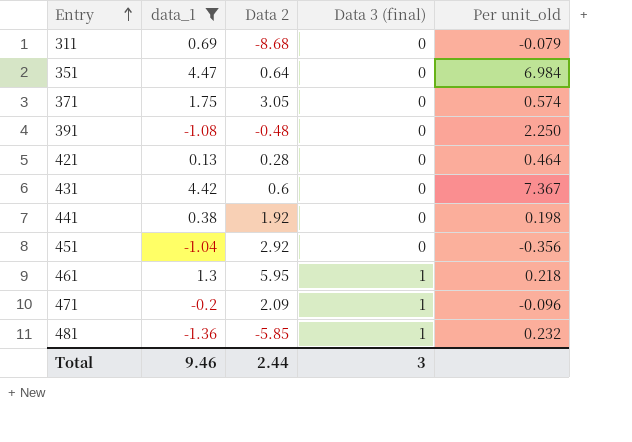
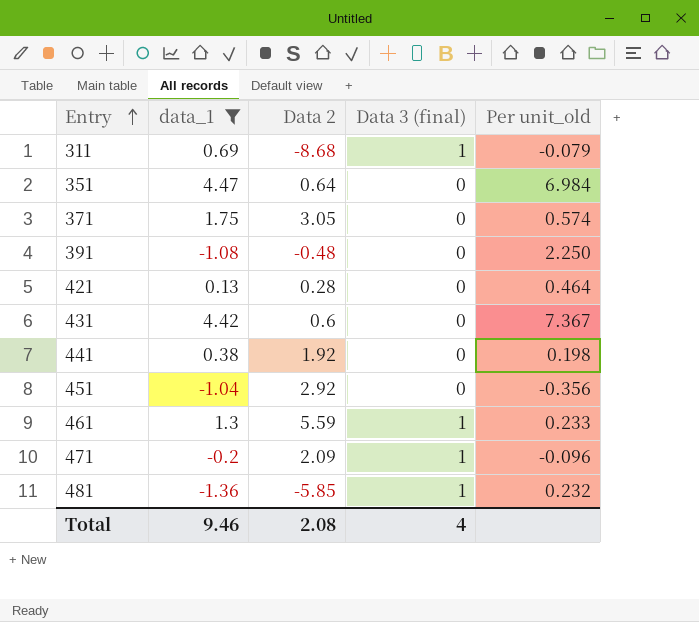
311 | Data 3 (final): 0 -> 1
461 | Data 2: 5.95 -> 5.59
461 | Per unit_old: 0.218 -> 0.233
Total | Data 2: 2.44 -> 2.08
Total | Data 3 (final): 3 -> 4

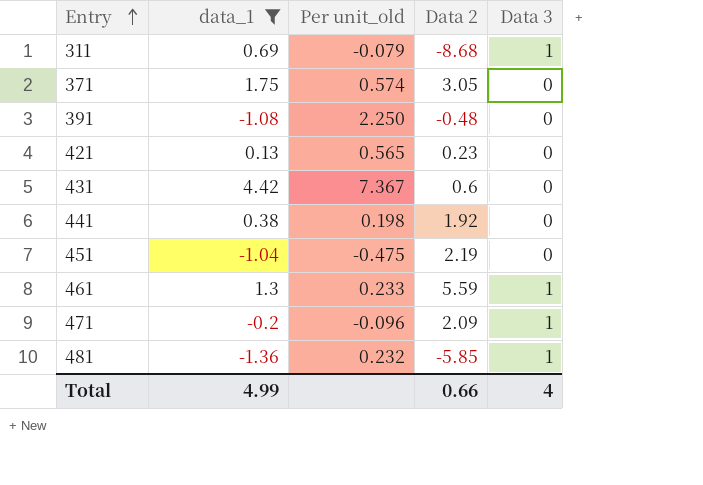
column Per unit_old | position: 5 -> 3
column name: Data 3 (final) -> Data 3
row 351: 4.47 | 0.64 | 0 | 6.984 -> none
421 | Per unit_old: 0.464 -> 0.565
421 | Data 2: 0.28 -> 0.23
451 | Per unit_old: -0.356 -> -0.475
451 | Data 2: 2.92 -> 2.19
Total | data_1: 9.46 -> 4.99
Total | Data 2: 2.08 -> 0.66

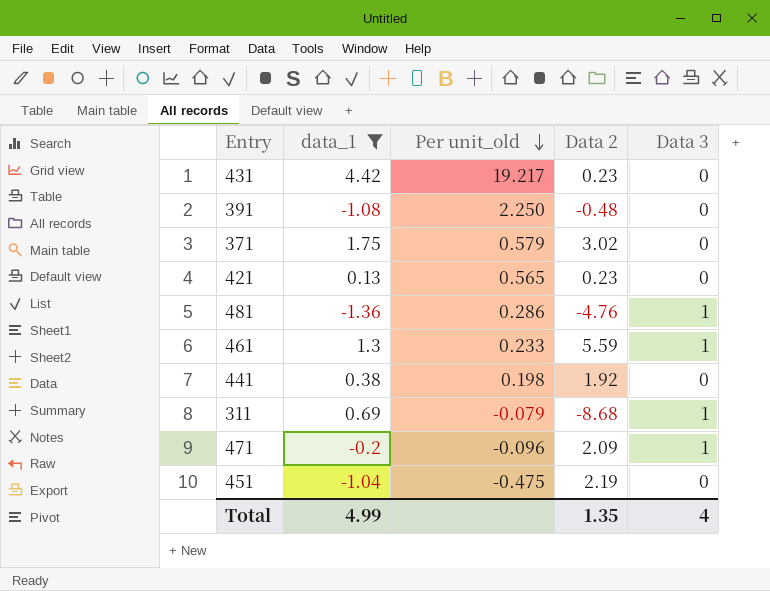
row order: Entry ascending -> Per unit_old descending
431 | Per unit_old: 7.367 -> 19.217
431 | Data 2: 0.6 -> 0.23
371 | Per unit_old: 0.574 -> 0.579
371 | Data 2: 3.05 -> 3.02
481 | Per unit_old: 0.232 -> 0.286
481 | Data 2: -5.85 -> -4.76
Total | Data 2: 0.66 -> 1.35

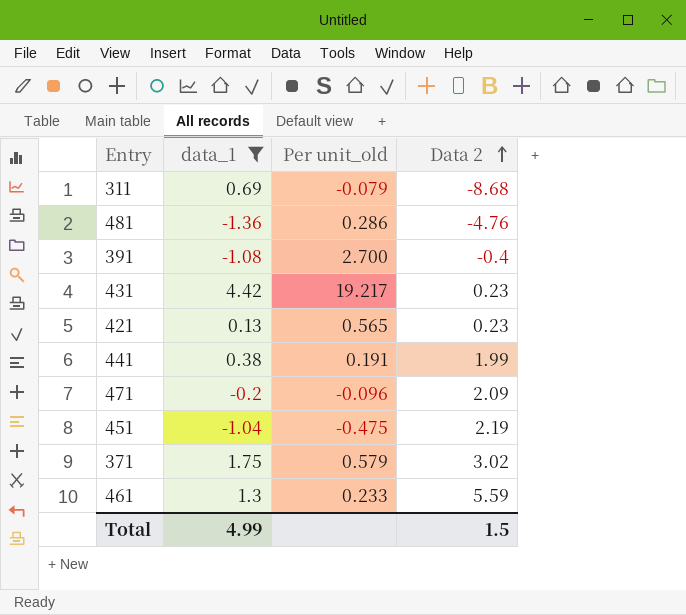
row order: Per unit_old descending -> Data 2 ascending
column Data 3 | position: 5 -> none
391 | Per unit_old: 2.250 -> 2.700
391 | Data 2: -0.48 -> -0.4
441 | Per unit_old: 0.198 -> 0.191
441 | Data 2: 1.92 -> 1.99
Total | Data 2: 1.35 -> 1.5

